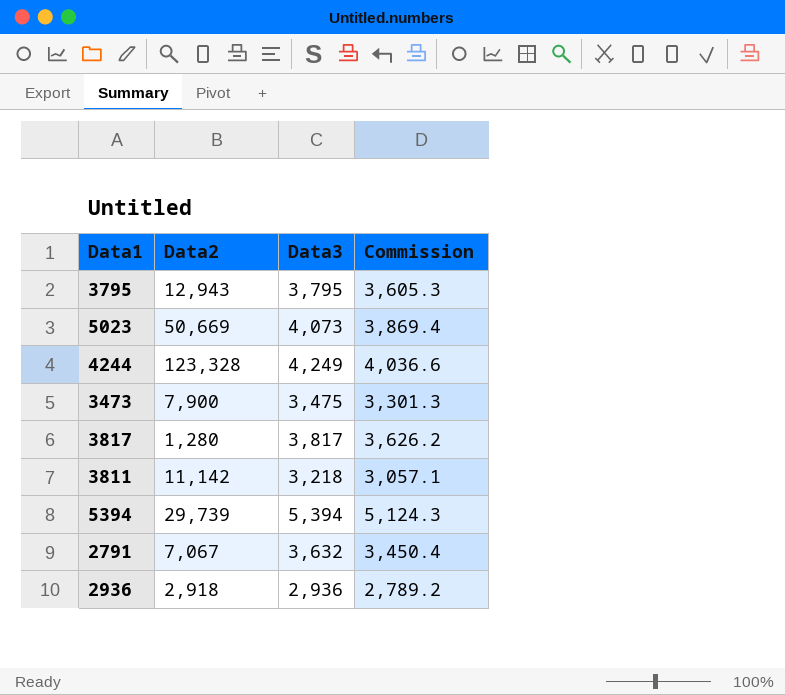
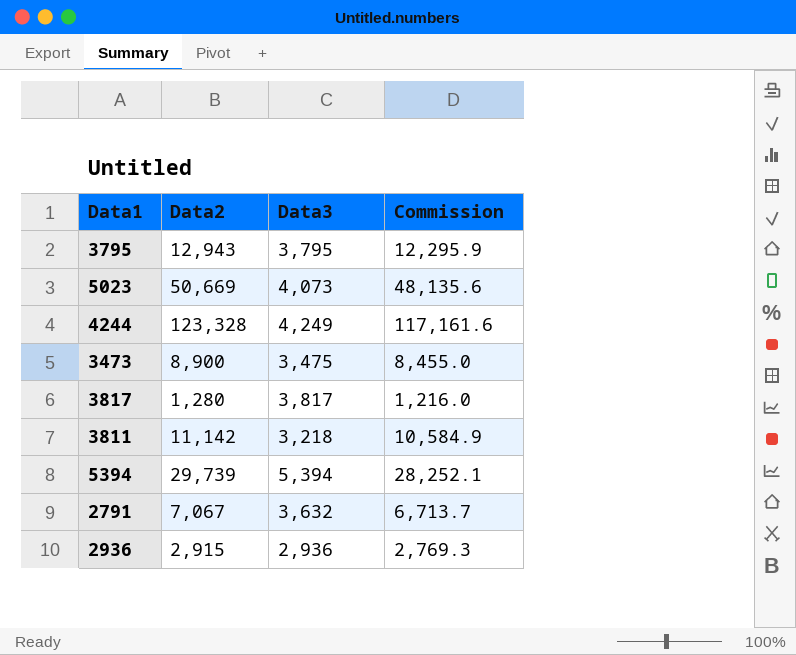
column Commission | formula: [Data3] * 0.95 -> [Data2] * 0.95
3473 | Data2: 7,900 -> 8,900
2936 | Data2: 2,918 -> 2,915

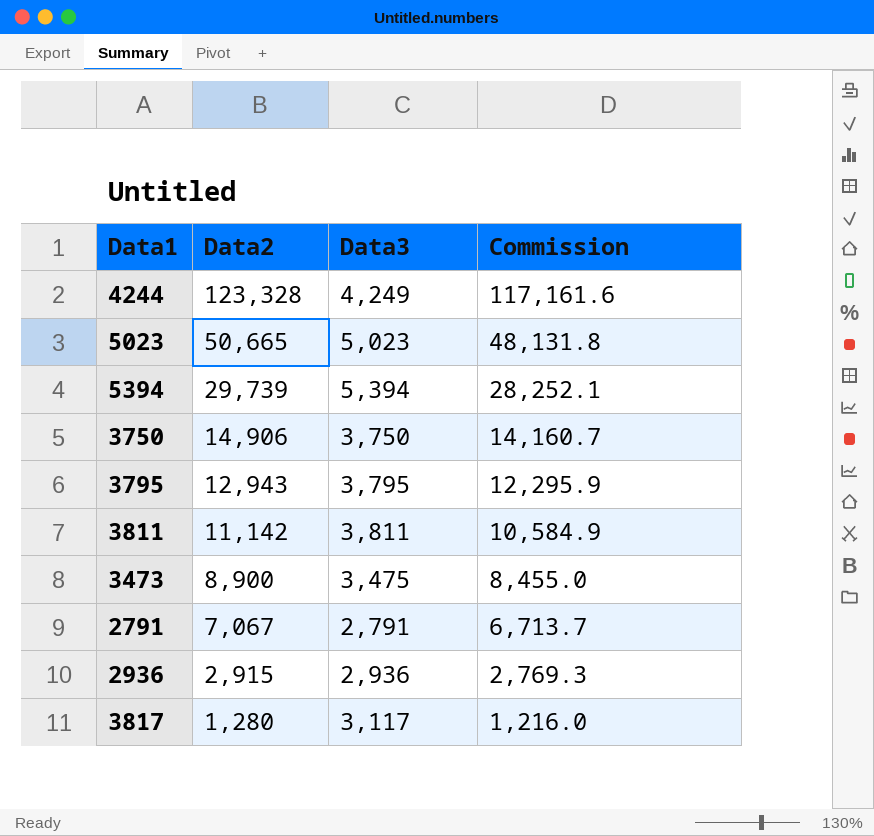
row order: none -> Data2 descending
5023 | Data2: 50,669 -> 50,665
5023 | Data3: 4,073 -> 5,023
5023 | Commission: 48,135.6 -> 48,131.8
row 3750: none -> 14,906 | 3,750 | 14,160.7
3811 | Data3: 3,218 -> 3,811
2791 | Data3: 3,632 -> 2,791
3817 | Data3: 3,817 -> 3,117

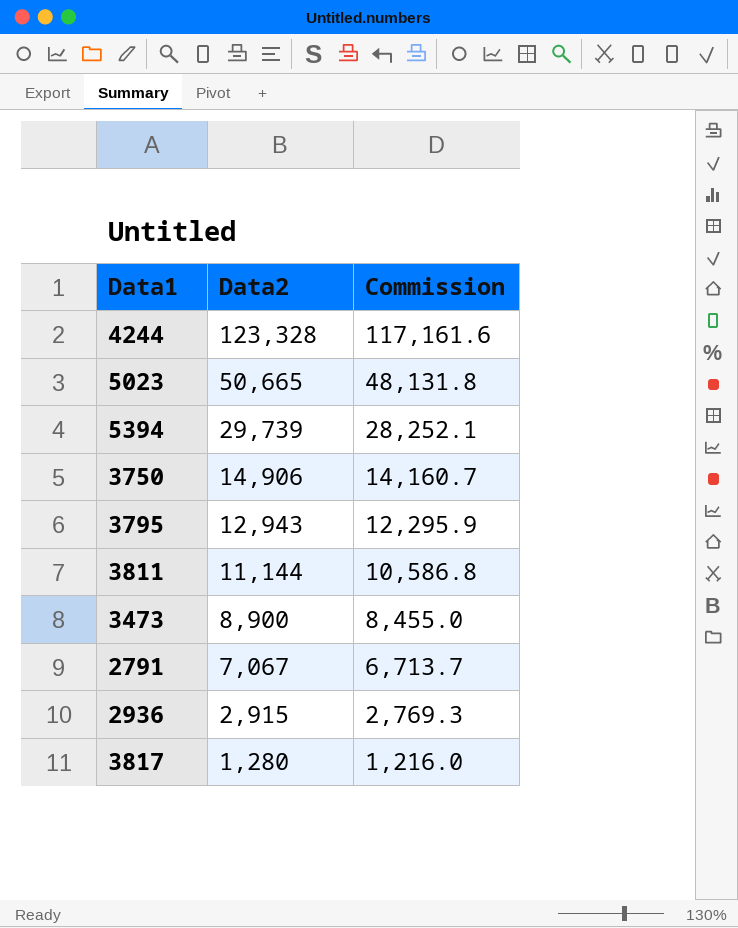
column Data3 | position: 3 -> none
3811 | Data2: 11,142 -> 11,144
3811 | Commission: 10,584.9 -> 10,586.8

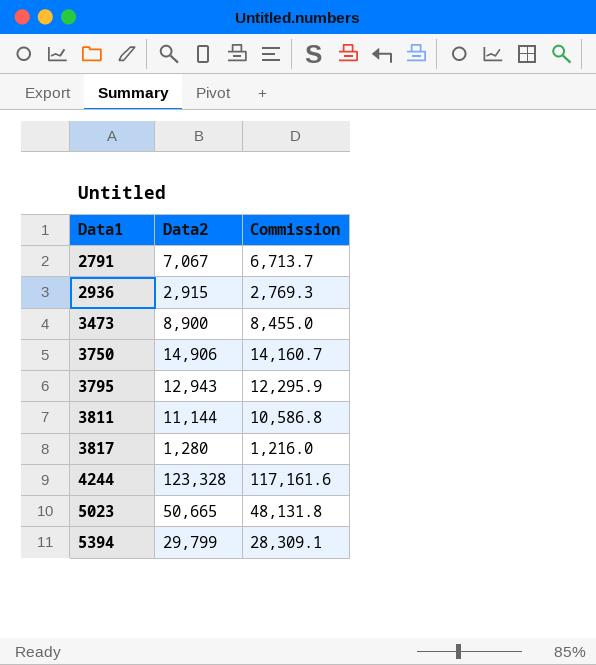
row order: Data2 descending -> Data1 ascending
5394 | Data2: 29,739 -> 29,799
5394 | Commission: 28,252.1 -> 28,309.1

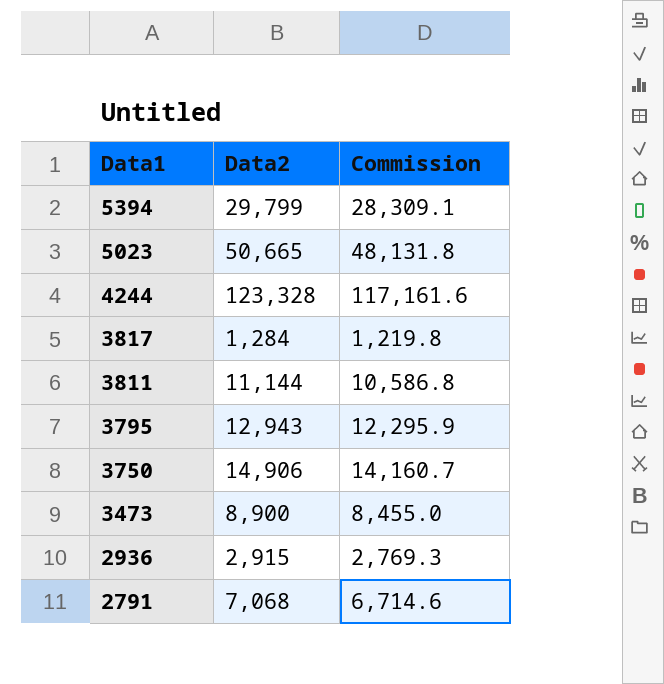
row order: Data1 ascending -> Data1 descending
3817 | Data2: 1,280 -> 1,284
3817 | Commission: 1,216.0 -> 1,219.8
2791 | Data2: 7,067 -> 7,068
2791 | Commission: 6,713.7 -> 6,714.6

